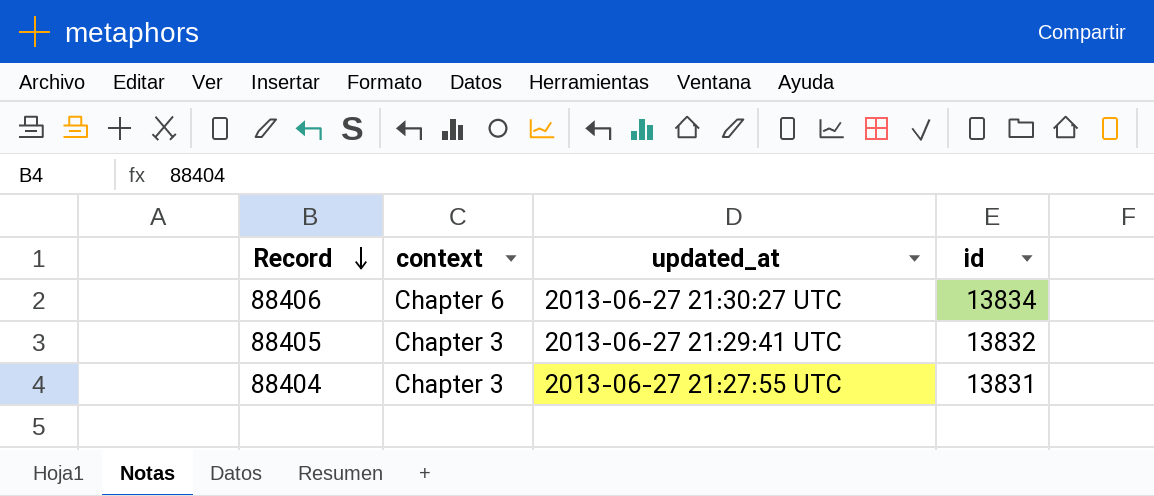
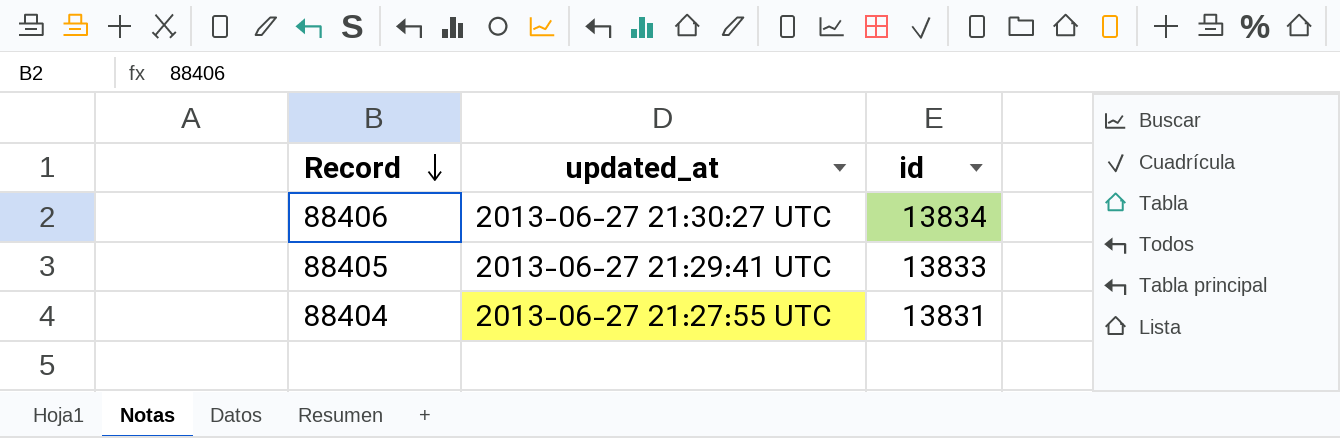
column context | position: 2 -> none
88405 | id: 13832 -> 13833

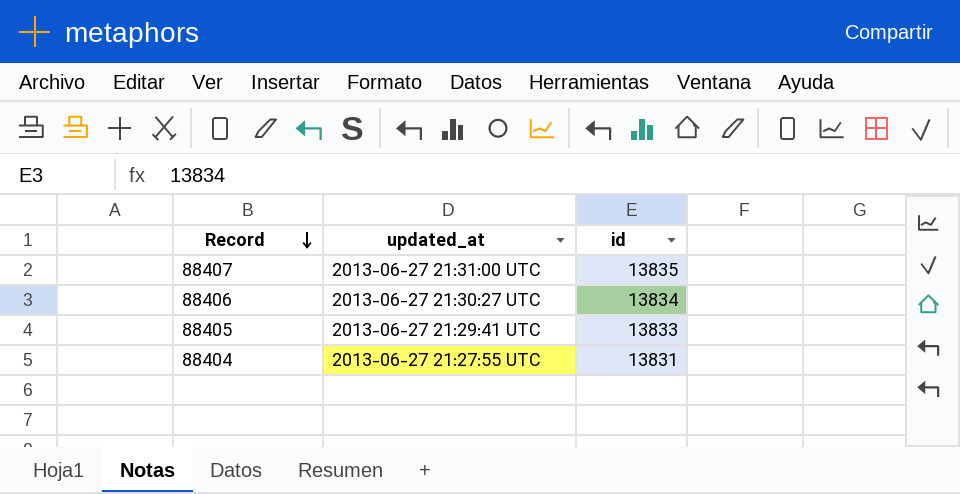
row 88407: none -> 2013-06-27 21:31:00 UTC | 13835

